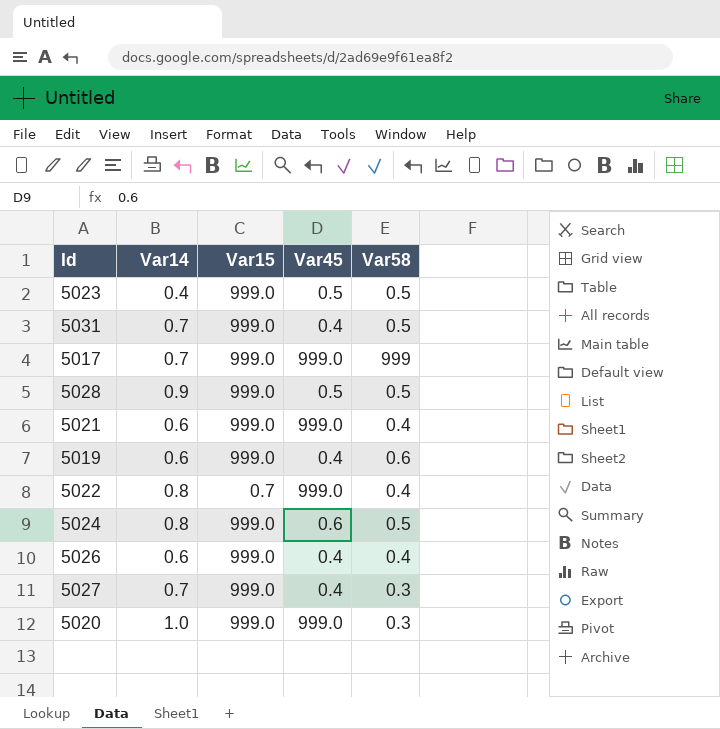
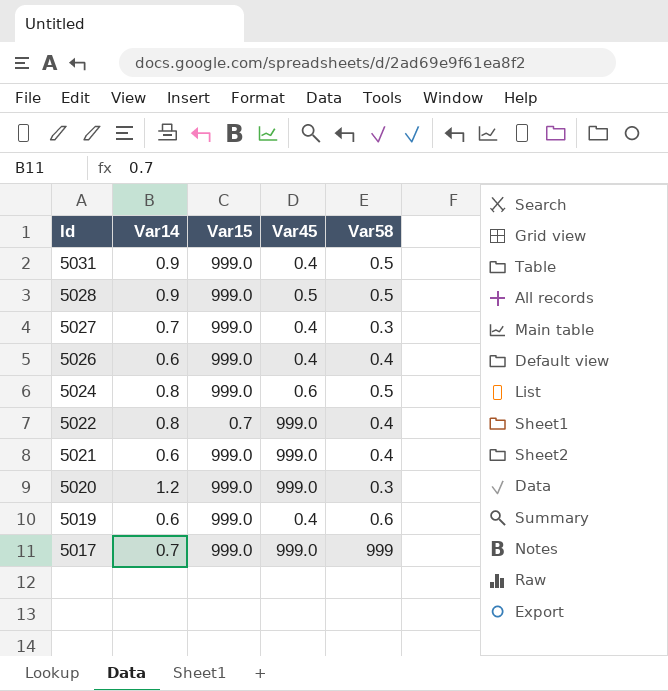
row order: none -> Id descending
row 5023: 0.4 | 999.0 | 0.5 | 0.5 -> none
5031 | Var14: 0.7 -> 0.9
5020 | Var14: 1.0 -> 1.2

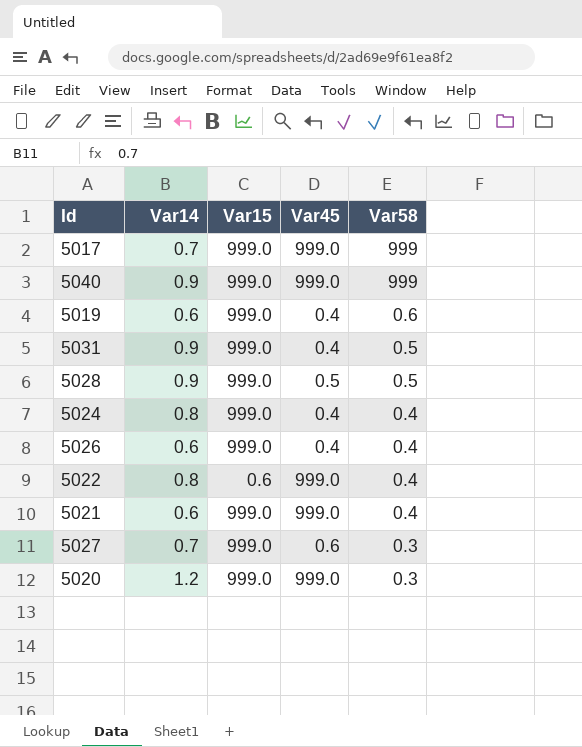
row order: Id descending -> Var58 descending
row 5040: none -> 0.9 | 999.0 | 999.0 | 999
5024 | Var45: 0.6 -> 0.4
5024 | Var58: 0.5 -> 0.4
5022 | Var15: 0.7 -> 0.6
5027 | Var45: 0.4 -> 0.6

